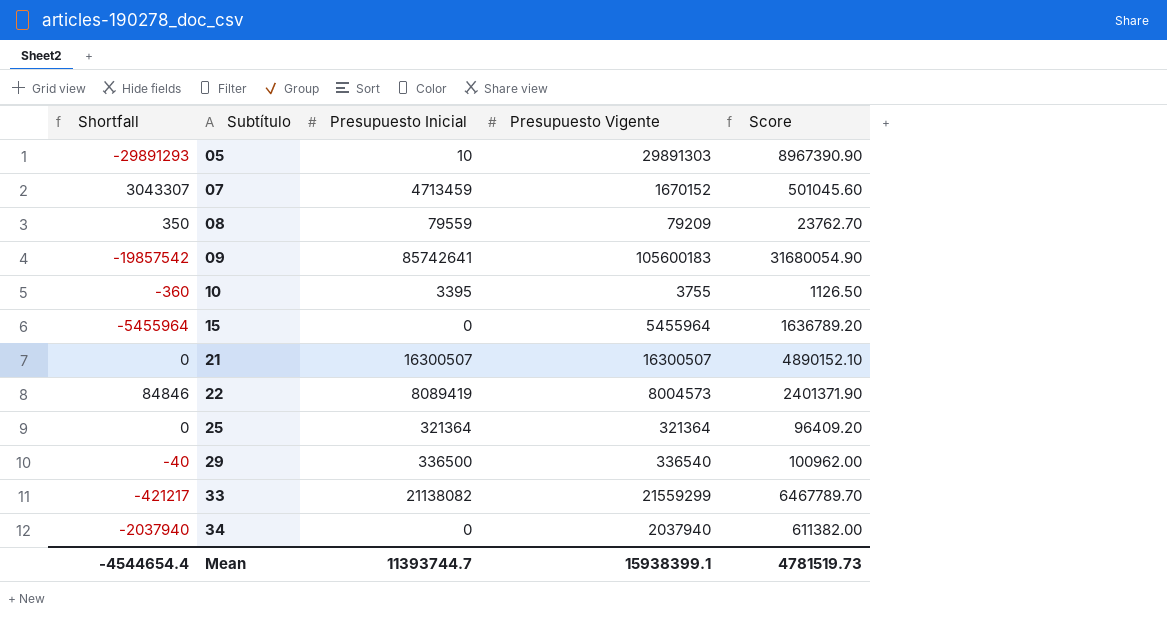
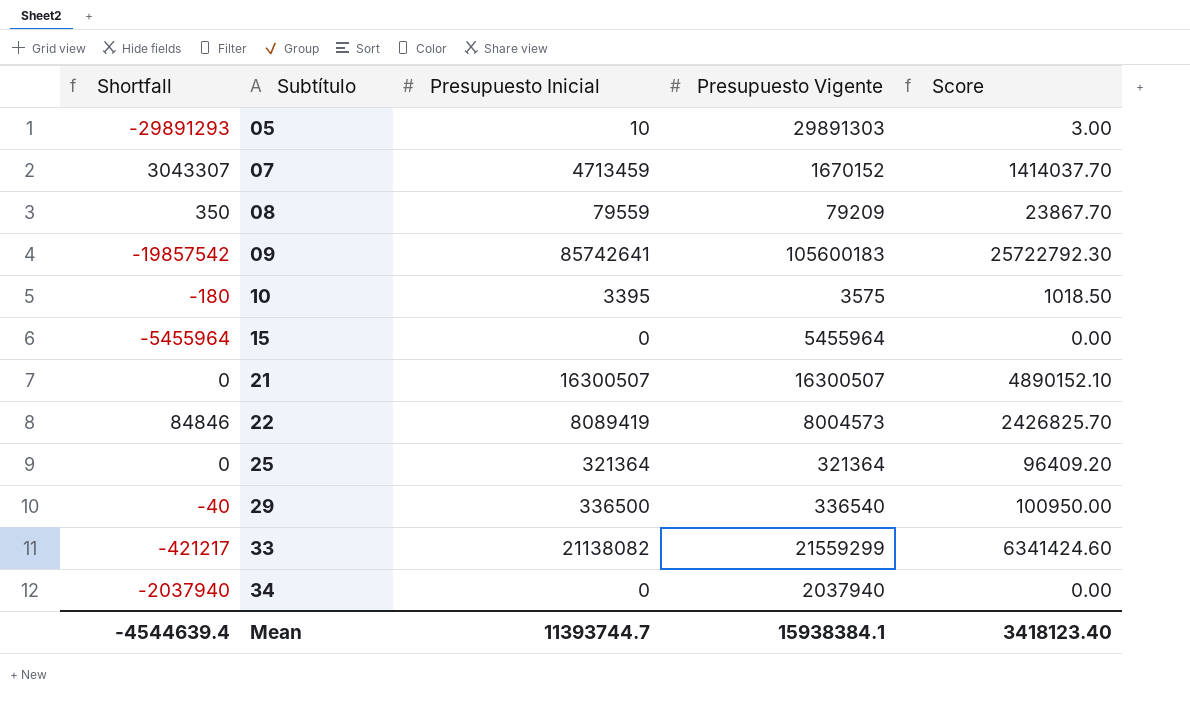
column Score | formula: [Presupuesto Vigente] * 0.3 -> [Presupuesto Inicial] * 0.3
10 | Shortfall: -360 -> -180
10 | Presupuesto Vigente: 3755 -> 3575
Mean | Shortfall: -4544654.4 -> -4544639.4
Mean | Presupuesto Vigente: 15938399.1 -> 15938384.1
Mean | Score: 4781519.73 -> 3418123.40

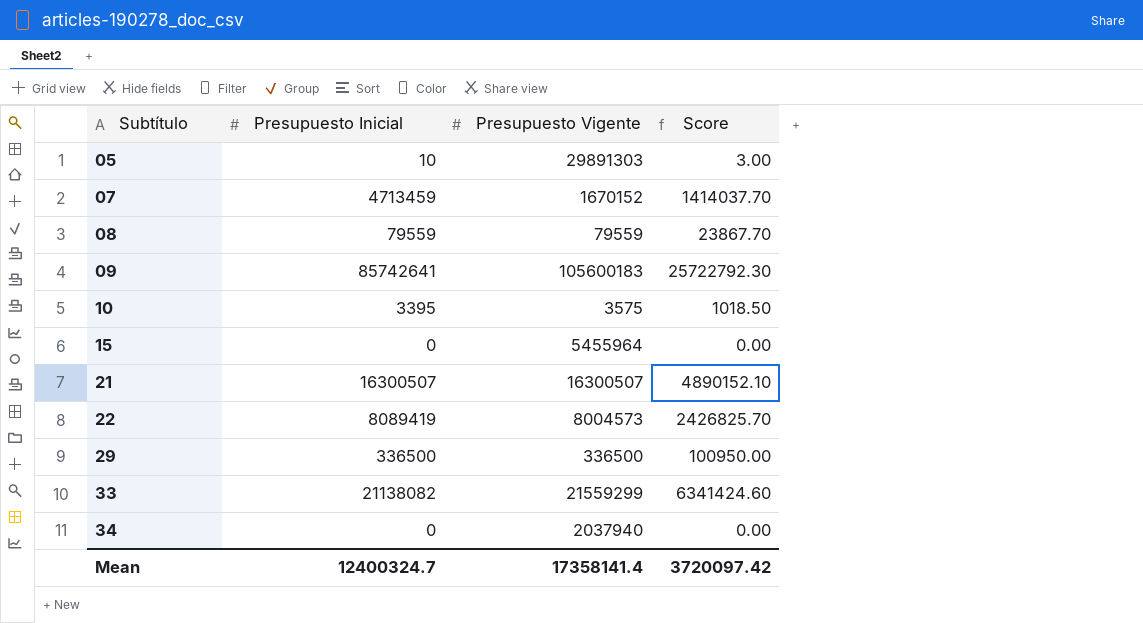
column Shortfall | formula: [Presupuesto Inicial] - [Presupuesto Vigente] -> none
row 25: 0 | 321364 | 321364 | 96409.20 -> none
08 | Presupuesto Vigente: 79209 -> 79559
29 | Presupuesto Vigente: 336540 -> 336500
Mean | Presupuesto Inicial: 11393744.7 -> 12400324.7
Mean | Presupuesto Vigente: 15938384.1 -> 17358141.4
Mean | Score: 3418123.40 -> 3720097.42

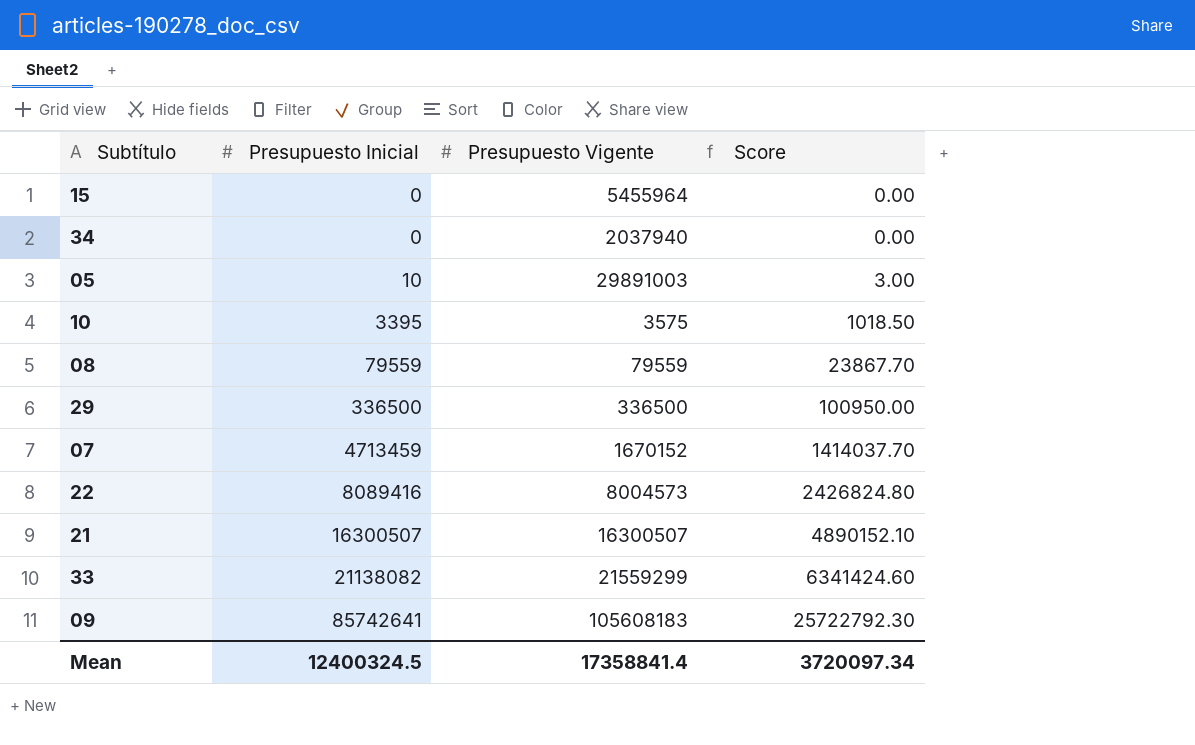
row order: Subtítulo ascending -> Presupuesto Inicial ascending
05 | Presupuesto Vigente: 29891303 -> 29891003
22 | Presupuesto Inicial: 8089419 -> 8089416
22 | Score: 2426825.70 -> 2426824.80
09 | Presupuesto Vigente: 105600183 -> 105608183
Mean | Presupuesto Inicial: 12400324.7 -> 12400324.5
Mean | Presupuesto Vigente: 17358141.4 -> 17358841.4
Mean | Score: 3720097.42 -> 3720097.34

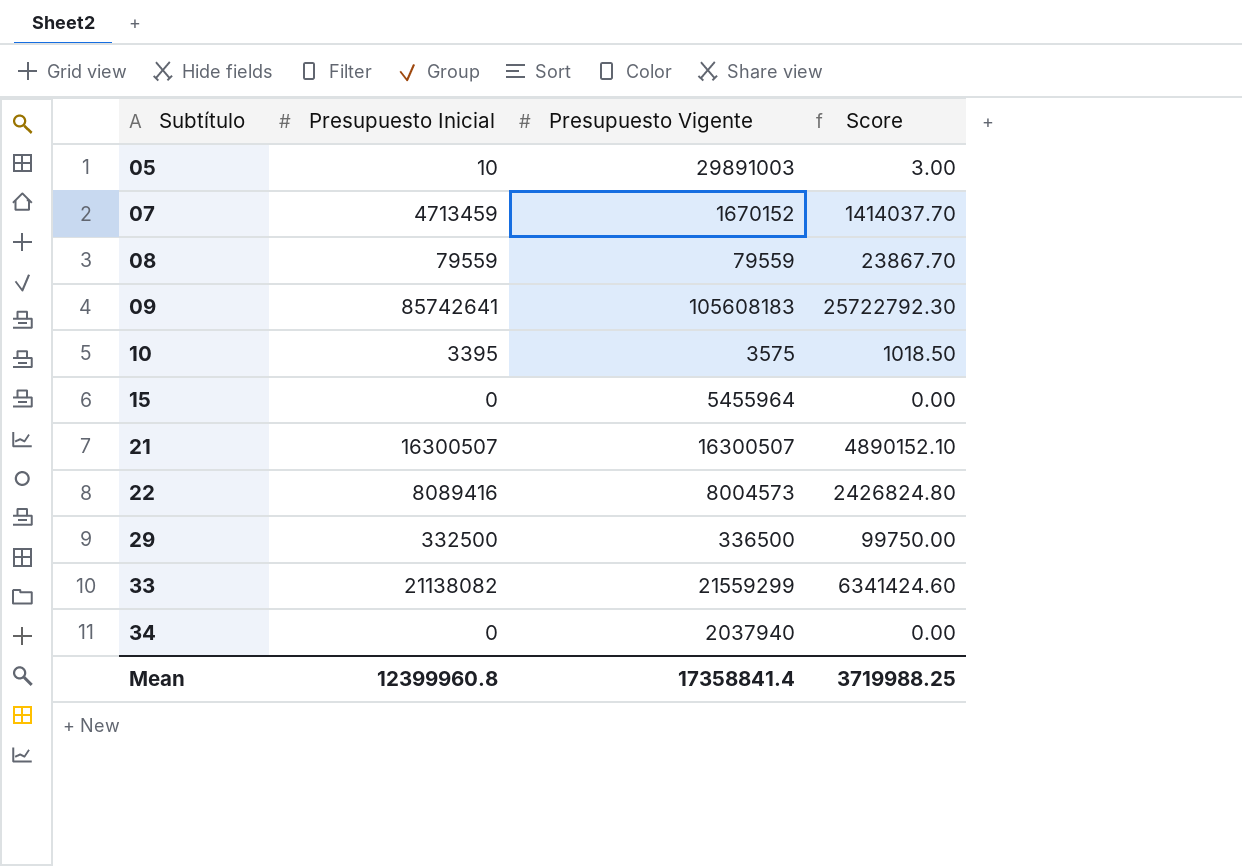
row order: Presupuesto Inicial ascending -> Subtítulo ascending
29 | Presupuesto Inicial: 336500 -> 332500
29 | Score: 100950.00 -> 99750.00
Mean | Presupuesto Inicial: 12400324.5 -> 12399960.8
Mean | Score: 3720097.34 -> 3719988.25

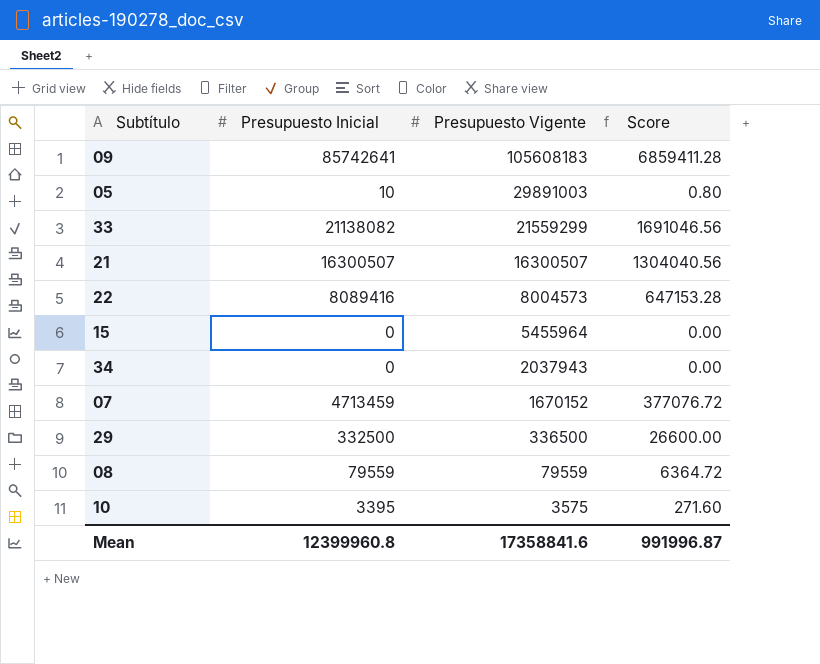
row order: Subtítulo ascending -> Presupuesto Vigente descending
column Score | formula: [Presupuesto Inicial] * 0.3 -> [Presupuesto Inicial] * 0.08
34 | Presupuesto Vigente: 2037940 -> 2037943
Mean | Presupuesto Vigente: 17358841.4 -> 17358841.6
Mean | Score: 3719988.25 -> 991996.87

